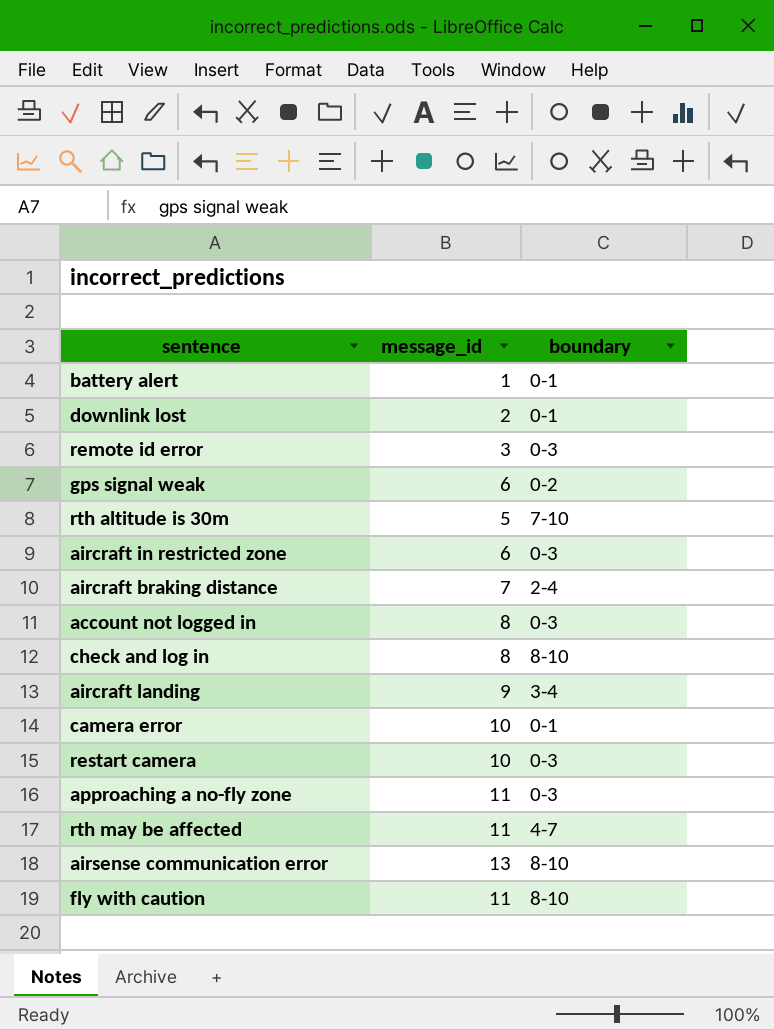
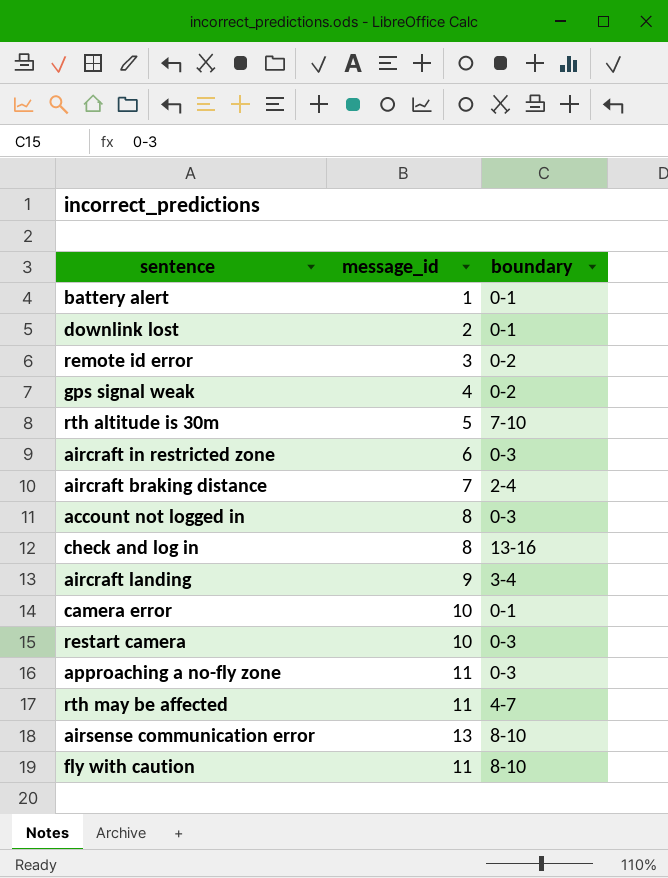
remote id error | boundary: 0-3 -> 0-2
gps signal weak | message_id: 6 -> 4
check and log in | boundary: 8-10 -> 13-16

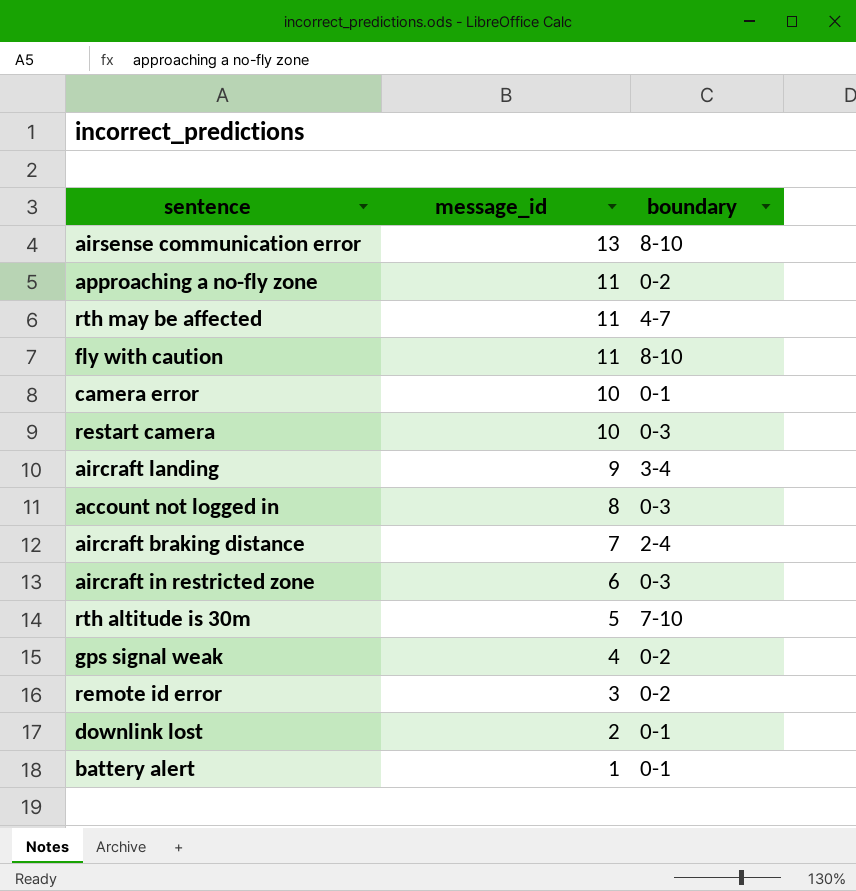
row order: none -> message_id descending
row check and log in: 8 | 13-16 -> none
approaching a no-fly zone | boundary: 0-3 -> 0-2

